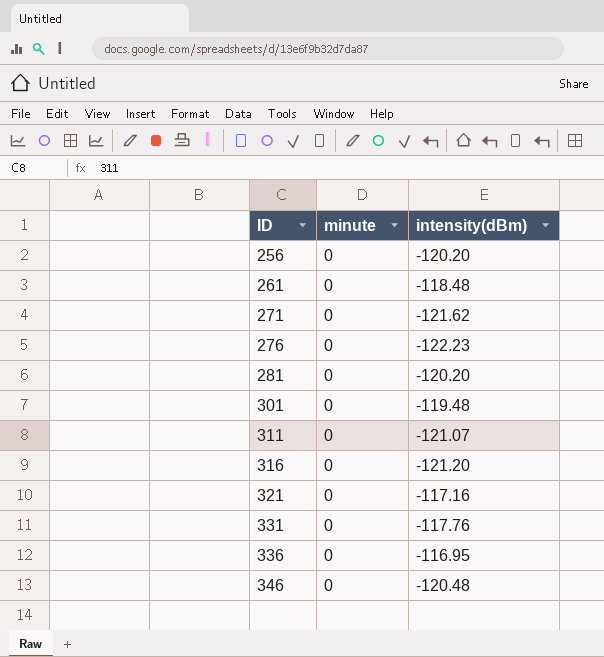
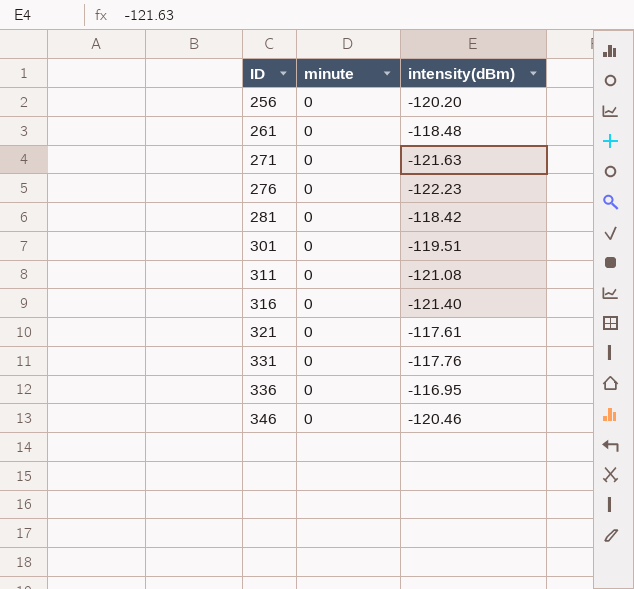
271 | intensity(dBm): -121.62 -> -121.63
281 | intensity(dBm): -120.20 -> -118.42
301 | intensity(dBm): -119.48 -> -119.51
311 | intensity(dBm): -121.07 -> -121.08
316 | intensity(dBm): -121.20 -> -121.40
321 | intensity(dBm): -117.16 -> -117.61
346 | intensity(dBm): -120.48 -> -120.46

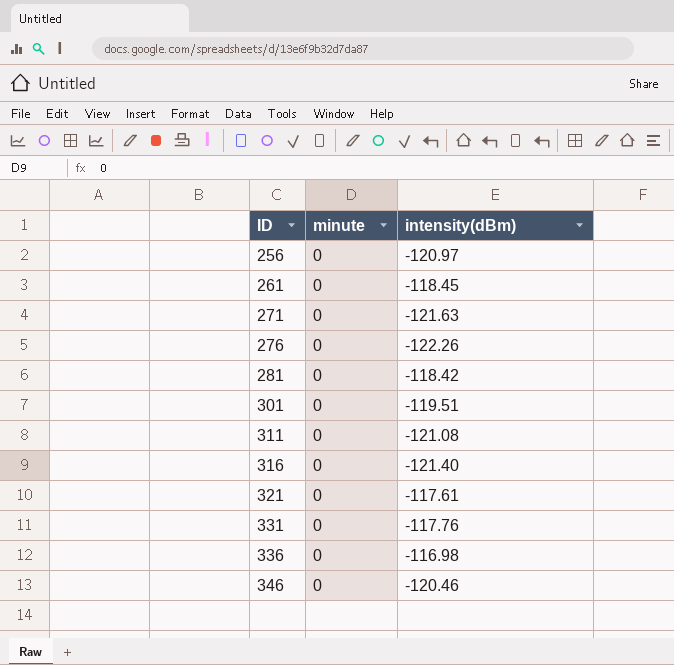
256 | intensity(dBm): -120.20 -> -120.97
261 | intensity(dBm): -118.48 -> -118.45
276 | intensity(dBm): -122.23 -> -122.26
336 | intensity(dBm): -116.95 -> -116.98

